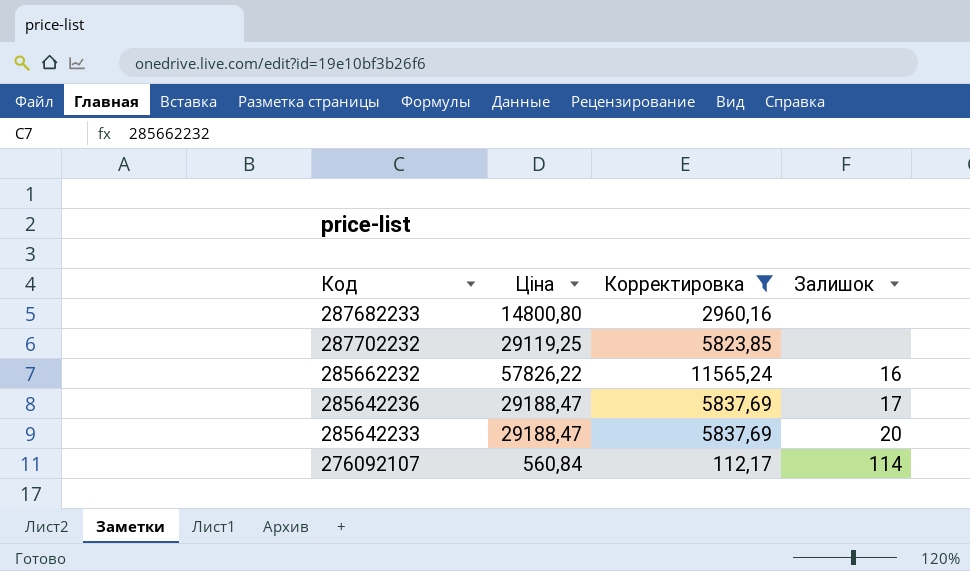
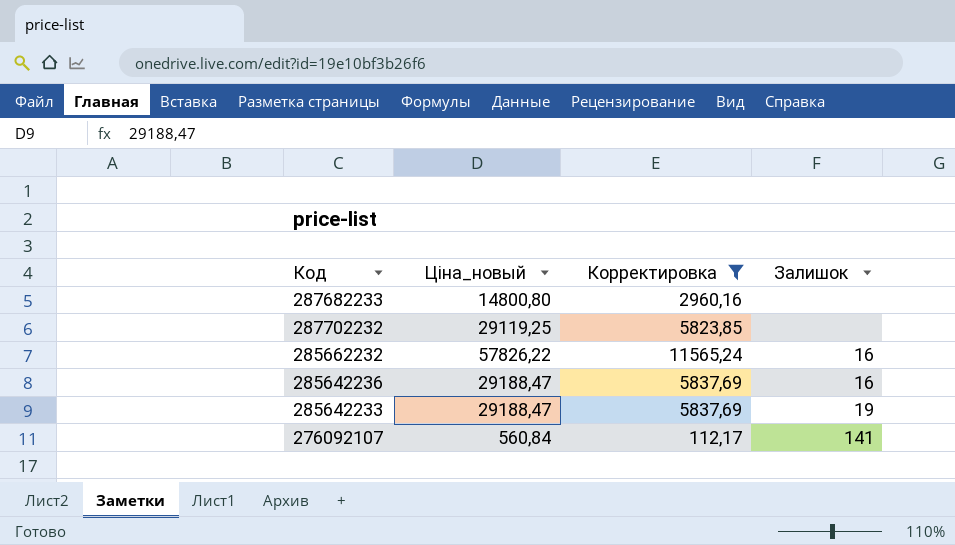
column name: Ціна -> Ціна_новый
285642236 | Залишок: 17 -> 16
285642233 | Залишок: 20 -> 19
276092107 | Залишок: 114 -> 141

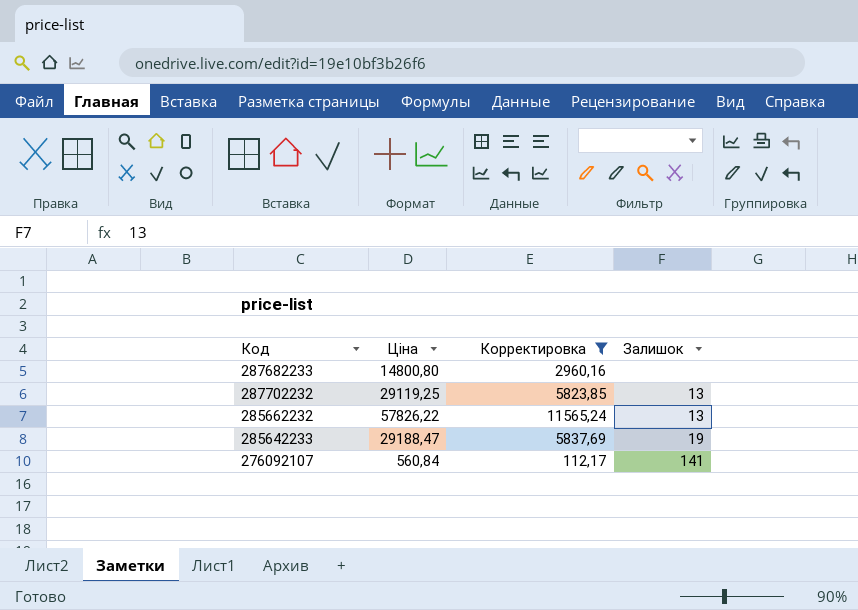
column name: Ціна_новый -> Ціна
row 285642236: 29188,47 | 5837,69 | 16 -> none
287702232 | Залишок: none -> 13
285662232 | Залишок: 16 -> 13

